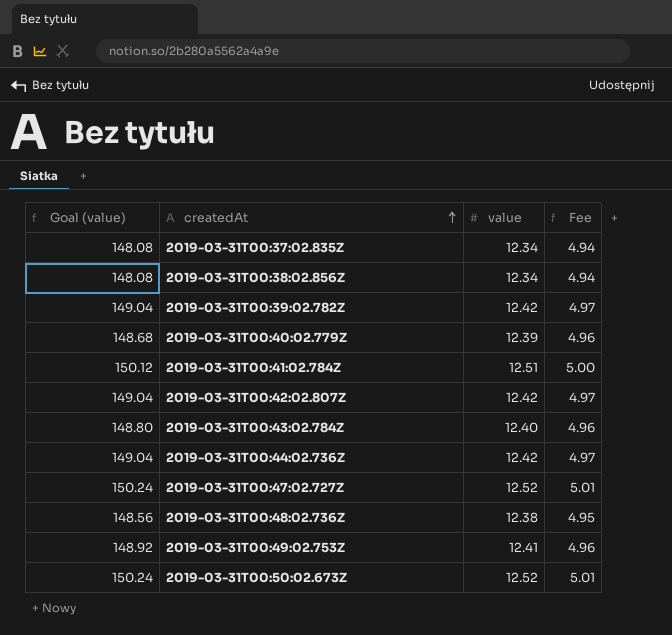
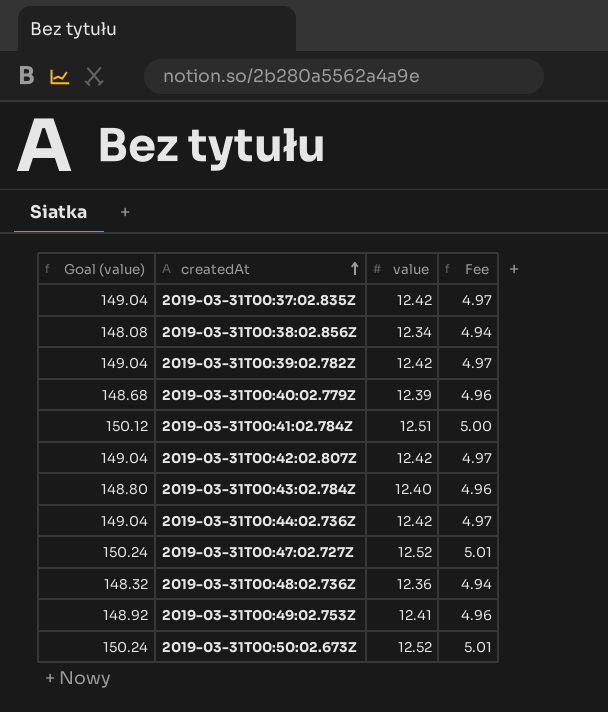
2019-03-31T00:37:02.835Z | Goal (value): 148.08 -> 149.04
2019-03-31T00:37:02.835Z | value: 12.34 -> 12.42
2019-03-31T00:37:02.835Z | Fee: 4.94 -> 4.97
2019-03-31T00:48:02.736Z | Goal (value): 148.56 -> 148.32
2019-03-31T00:48:02.736Z | value: 12.38 -> 12.36
2019-03-31T00:48:02.736Z | Fee: 4.95 -> 4.94

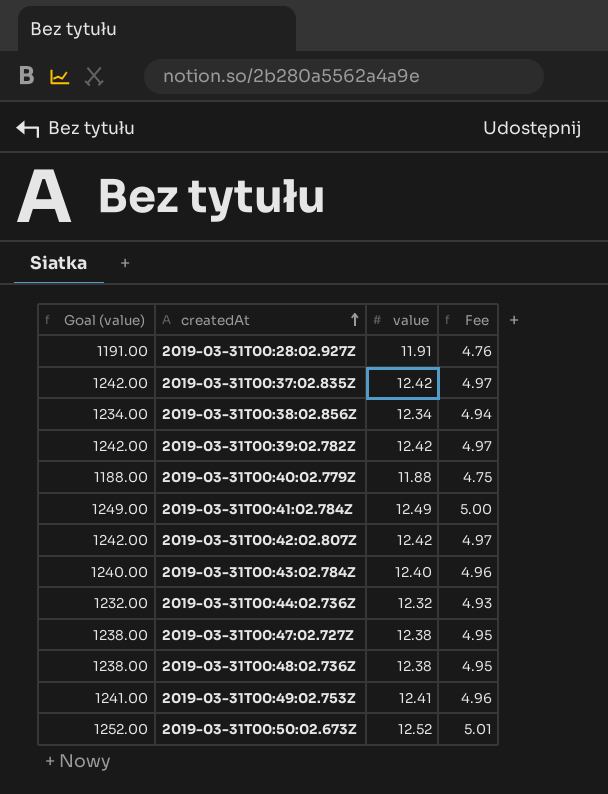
column Goal (value) | formula: [value] * 12 -> [value] * 100
row 2019-03-31T00:28:02.927Z: none -> 1191.00 | 11.91 | 4.76
2019-03-31T00:40:02.779Z | value: 12.39 -> 11.88
2019-03-31T00:40:02.779Z | Fee: 4.96 -> 4.75
2019-03-31T00:41:02.784Z | value: 12.51 -> 12.49
2019-03-31T00:44:02.736Z | value: 12.42 -> 12.32
2019-03-31T00:44:02.736Z | Fee: 4.97 -> 4.93
2019-03-31T00:47:02.727Z | value: 12.52 -> 12.38
2019-03-31T00:47:02.727Z | Fee: 5.01 -> 4.95
2019-03-31T00:48:02.736Z | value: 12.36 -> 12.38
2019-03-31T00:48:02.736Z | Fee: 4.94 -> 4.95

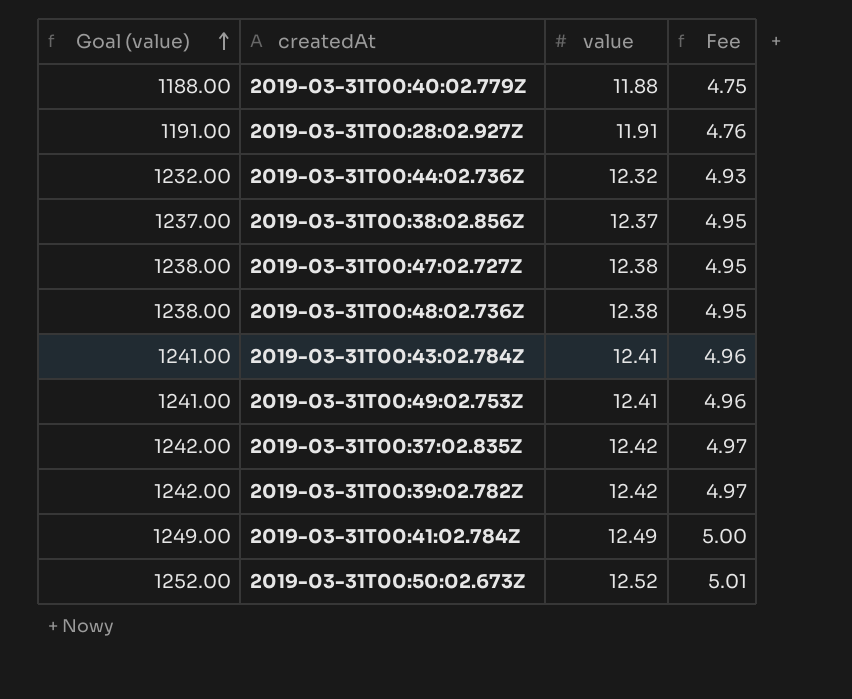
row order: createdAt ascending -> Goal (value) ascending
row 2019-03-31T00:42:02.807Z: 1242.00 | 12.42 | 4.97 -> none
2019-03-31T00:38:02.856Z | Goal (value): 1234.00 -> 1237.00
2019-03-31T00:38:02.856Z | value: 12.34 -> 12.37
2019-03-31T00:38:02.856Z | Fee: 4.94 -> 4.95
2019-03-31T00:43:02.784Z | Goal (value): 1240.00 -> 1241.00
2019-03-31T00:43:02.784Z | value: 12.40 -> 12.41

